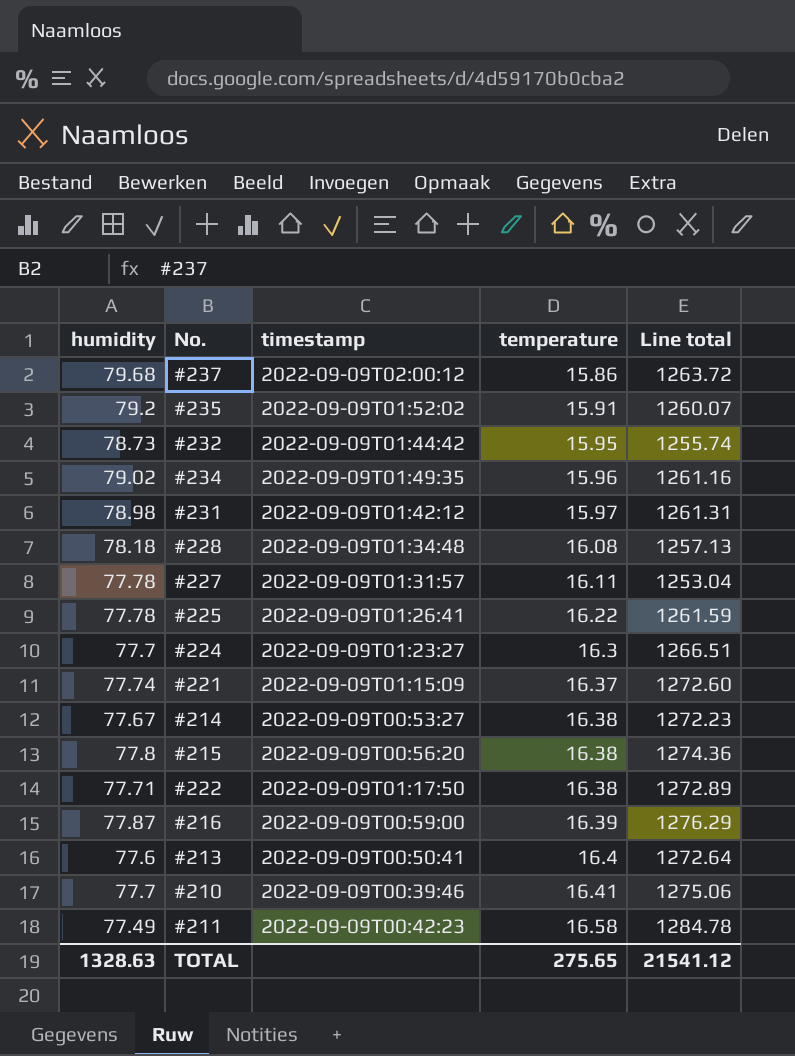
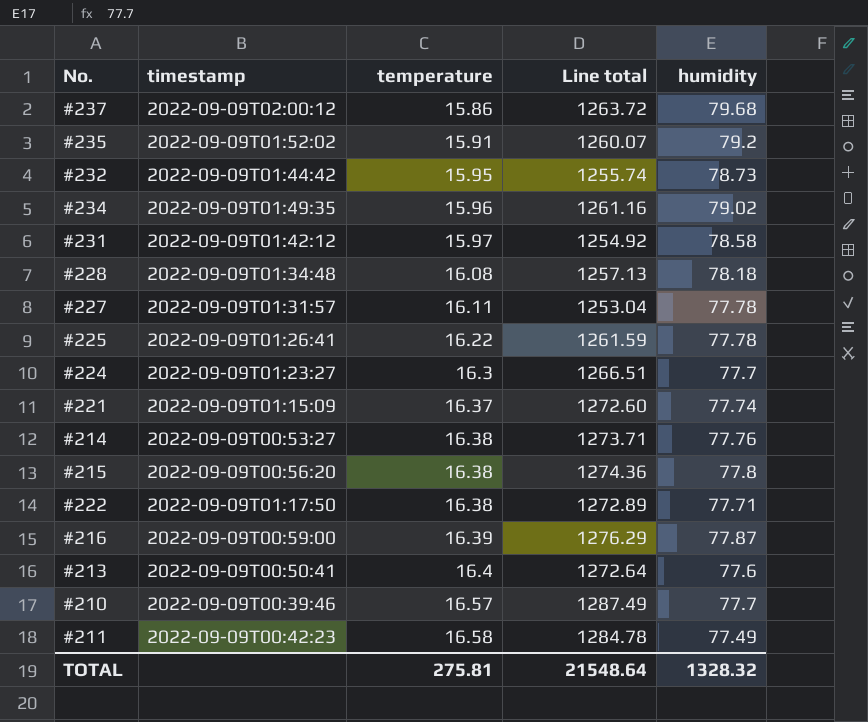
column humidity | position: 1 -> 5
#231 | Line total: 1261.31 -> 1254.92
#231 | humidity: 78.98 -> 78.58
#214 | Line total: 1272.23 -> 1273.71
#214 | humidity: 77.67 -> 77.76
#210 | temperature: 16.41 -> 16.57
#210 | Line total: 1275.06 -> 1287.49
TOTAL | temperature: 275.65 -> 275.81
TOTAL | Line total: 21541.12 -> 21548.64
TOTAL | humidity: 1328.63 -> 1328.32

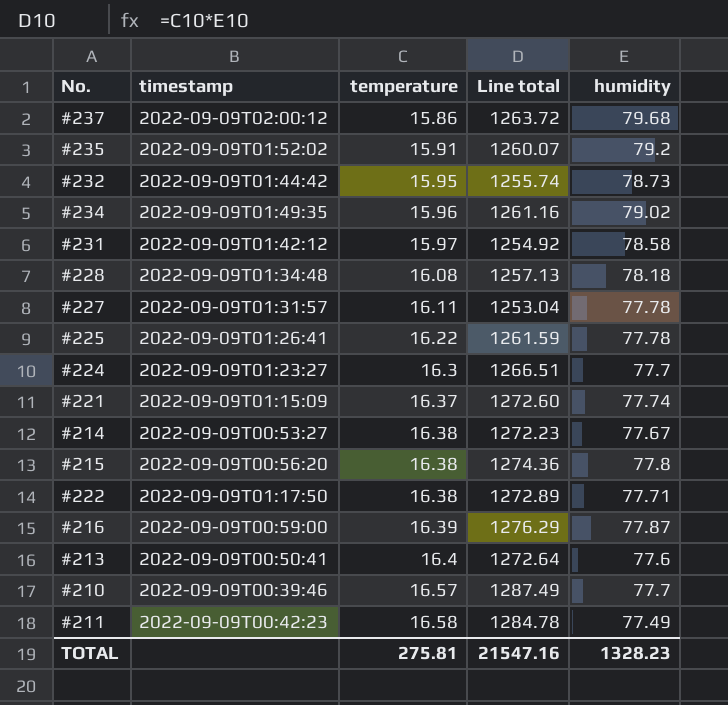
#214 | Line total: 1273.71 -> 1272.23
#214 | humidity: 77.76 -> 77.67
TOTAL | Line total: 21548.64 -> 21547.16
TOTAL | humidity: 1328.32 -> 1328.23

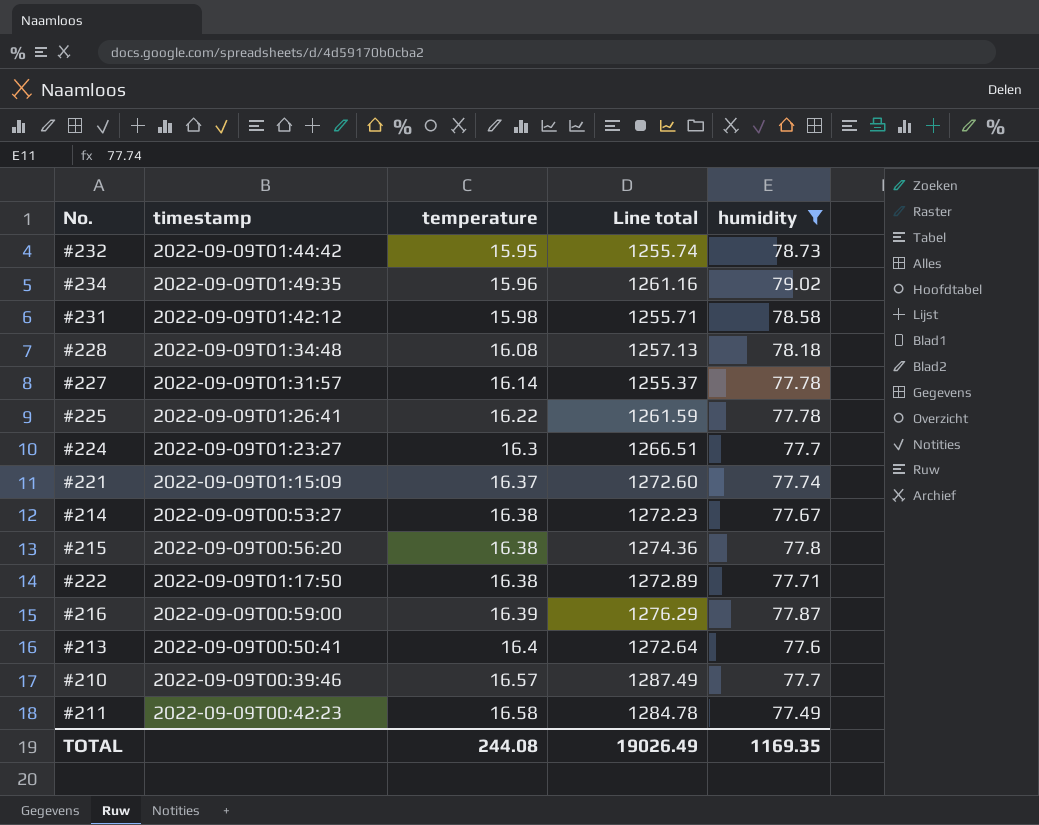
filter: none -> humidity <= 79.02
#231 | temperature: 15.97 -> 15.98
#231 | Line total: 1254.92 -> 1255.71
#227 | temperature: 16.11 -> 16.14
#227 | Line total: 1253.04 -> 1255.37
TOTAL | temperature: 275.81 -> 244.08
TOTAL | Line total: 21547.16 -> 19026.49
TOTAL | humidity: 1328.23 -> 1169.35

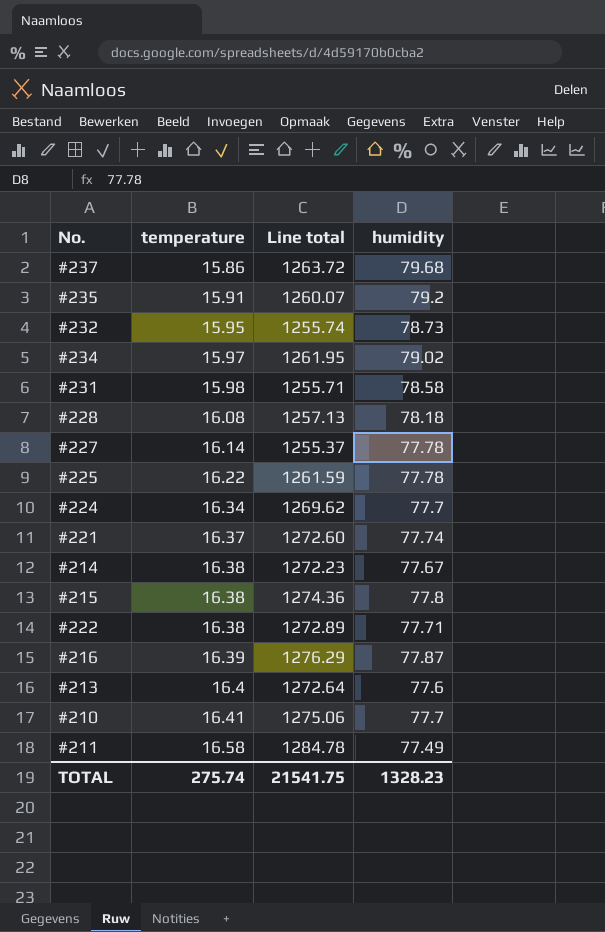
filter: humidity <= 79.02 -> none
column timestamp | position: 2 -> none
#234 | temperature: 15.96 -> 15.97
#234 | Line total: 1261.16 -> 1261.95
#224 | temperature: 16.3 -> 16.34
#224 | Line total: 1266.51 -> 1269.62
#210 | temperature: 16.57 -> 16.41
#210 | Line total: 1287.49 -> 1275.06
TOTAL | temperature: 244.08 -> 275.74
TOTAL | Line total: 19026.49 -> 21541.75
TOTAL | humidity: 1169.35 -> 1328.23

